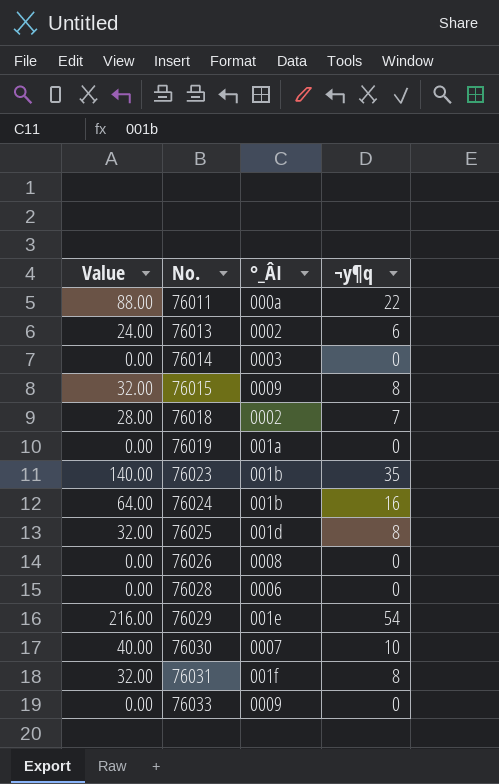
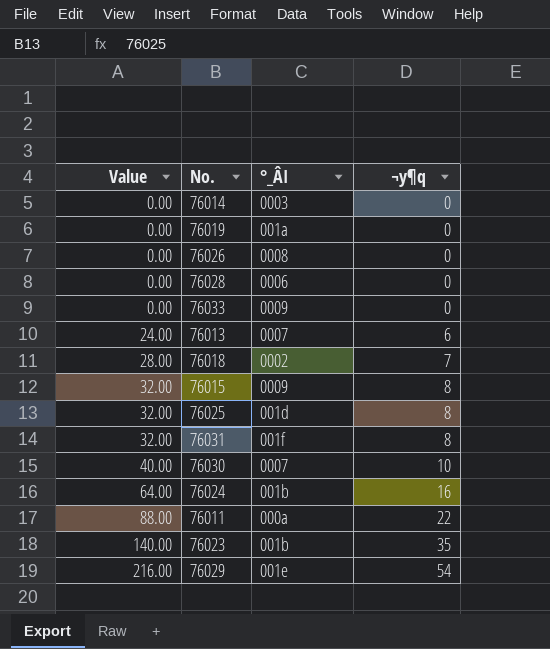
row order: No. ascending -> Value ascending
76013 | °_ÂI: 0002 -> 0007

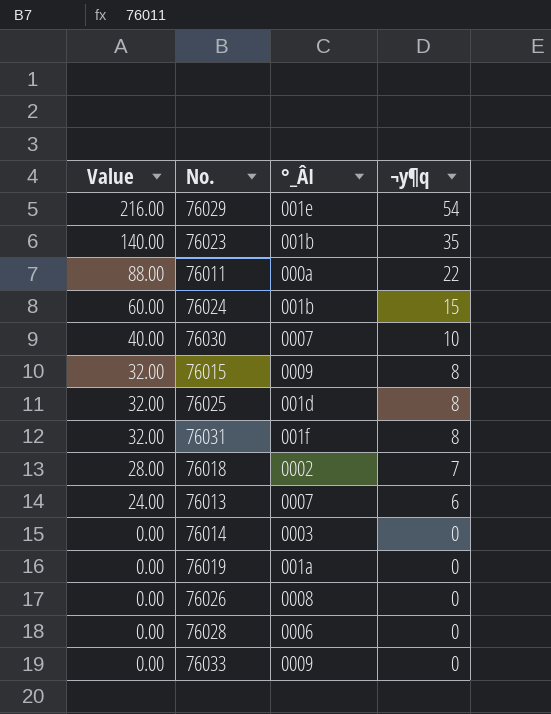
row order: Value ascending -> Value descending
76024 | Value: 64.00 -> 60.00
76024 | ¬y¶q: 16 -> 15

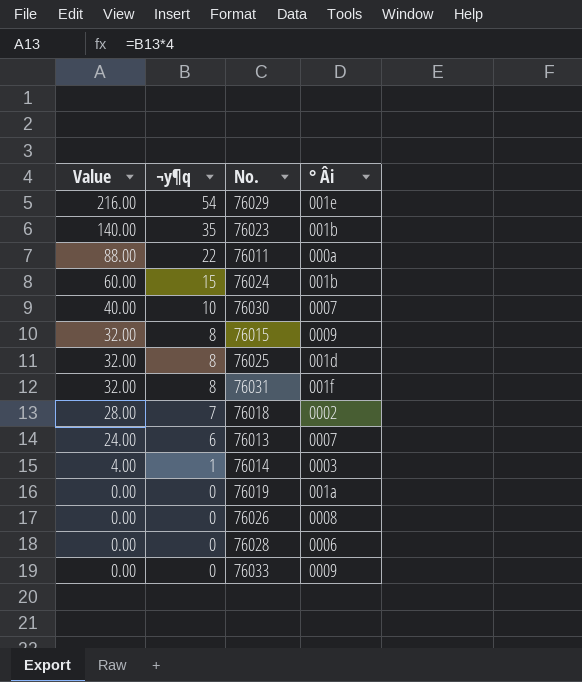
column ¬y¶q | position: 4 -> 2
column name: °_ÂI -> ° Âi
76014 | Value: 0.00 -> 4.00
76014 | ¬y¶q: 0 -> 1

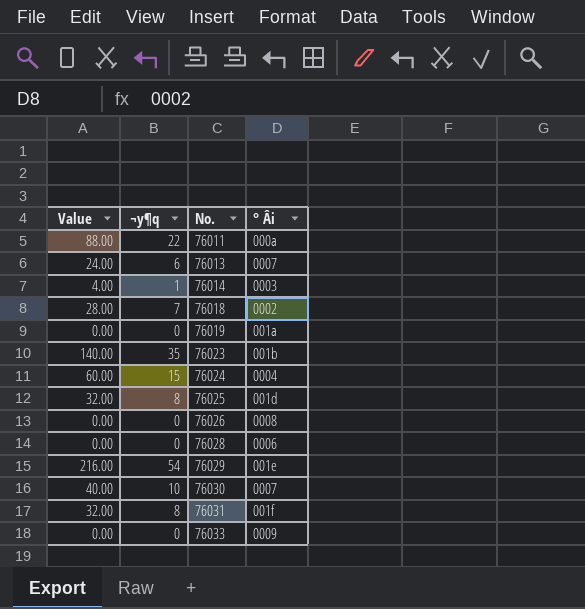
row order: Value descending -> No. ascending
row 76015: 32.00 | 8 | 0009 -> none
76024 | ° Âi: 001b -> 0004

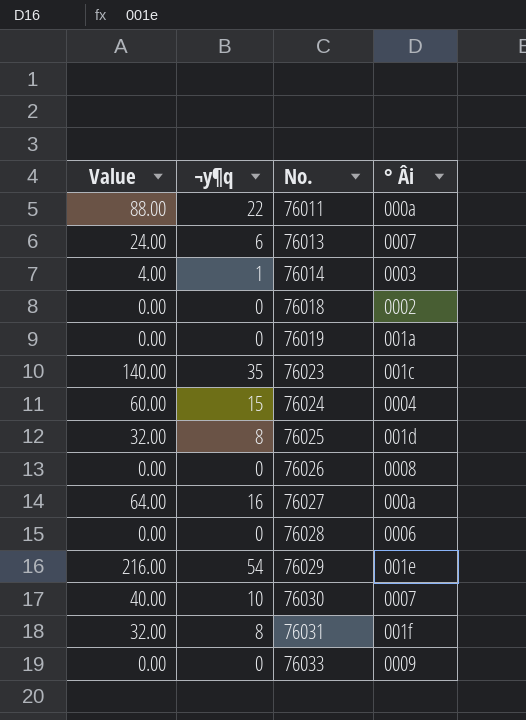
76018 | Value: 28.00 -> 0.00
76018 | ¬y¶q: 7 -> 0
76023 | ° Âi: 001b -> 001c
row 76027: none -> 64.00 | 16 | 000a

